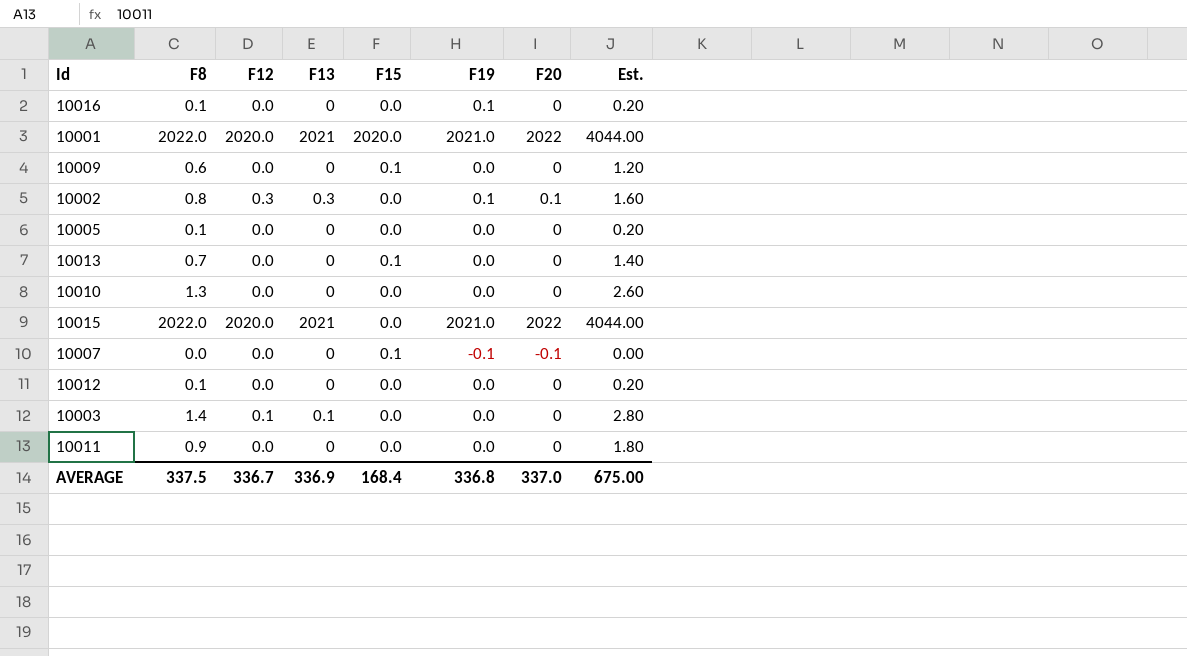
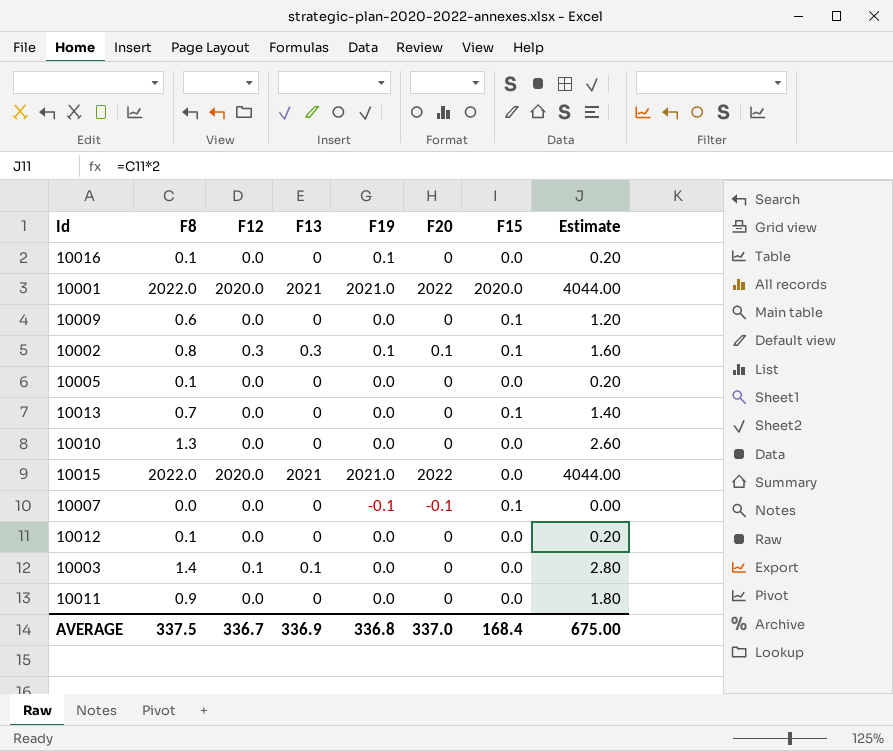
column F15 | position: 5 -> 7
column name: Est. -> Estimate
10002 | F15: 0.0 -> 0.1

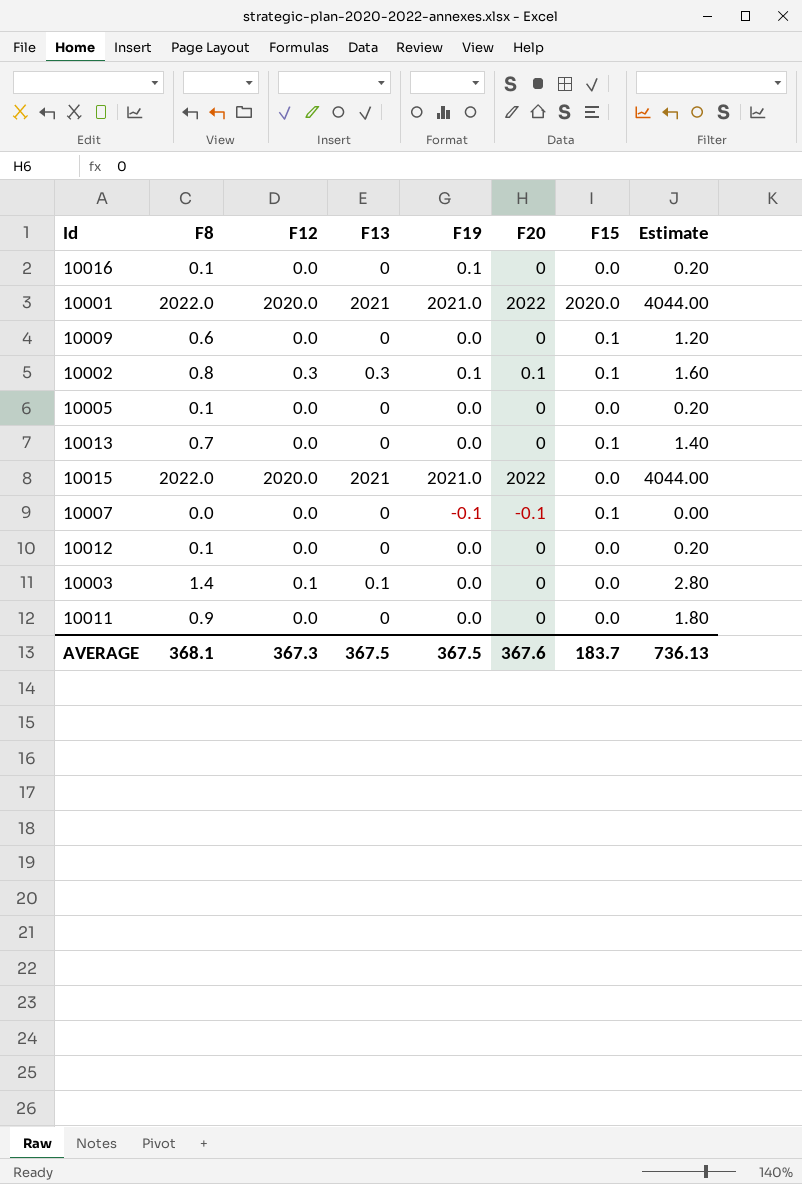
row 10010: 1.3 | 0.0 | 0 | 0.0 | 0 | 0.0 | 2.60 -> none
AVERAGE | F8: 337.5 -> 368.1
AVERAGE | F12: 336.7 -> 367.3
AVERAGE | F13: 336.9 -> 367.5
AVERAGE | F19: 336.8 -> 367.5
AVERAGE | F20: 337.0 -> 367.6
AVERAGE | F15: 168.4 -> 183.7
AVERAGE | Estimate: 675.00 -> 736.13

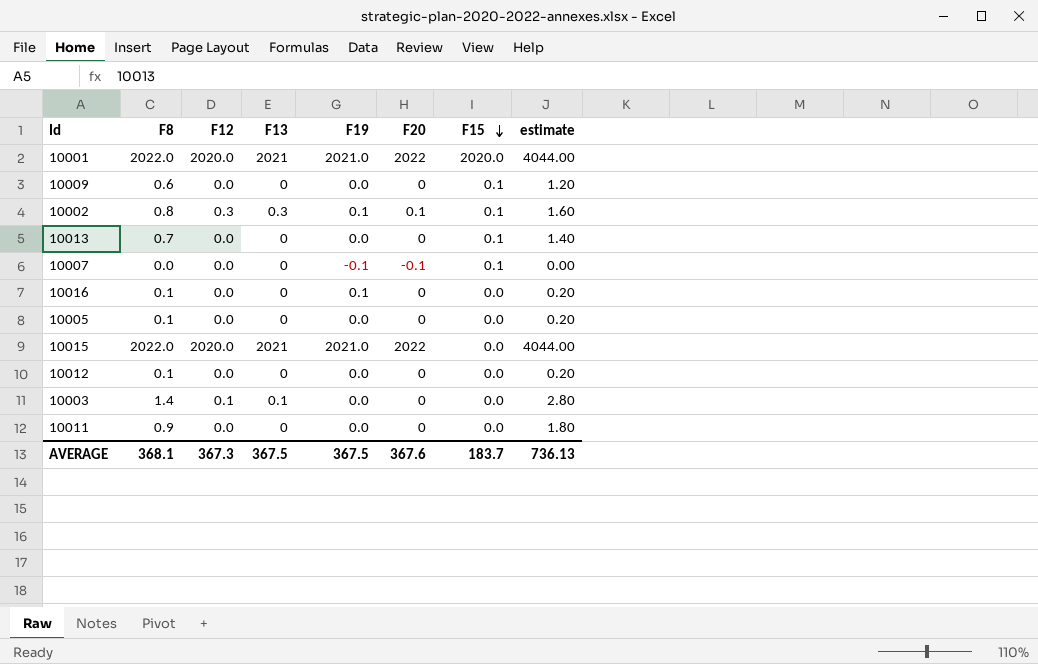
row order: none -> F15 descending
column name: Estimate -> estimate

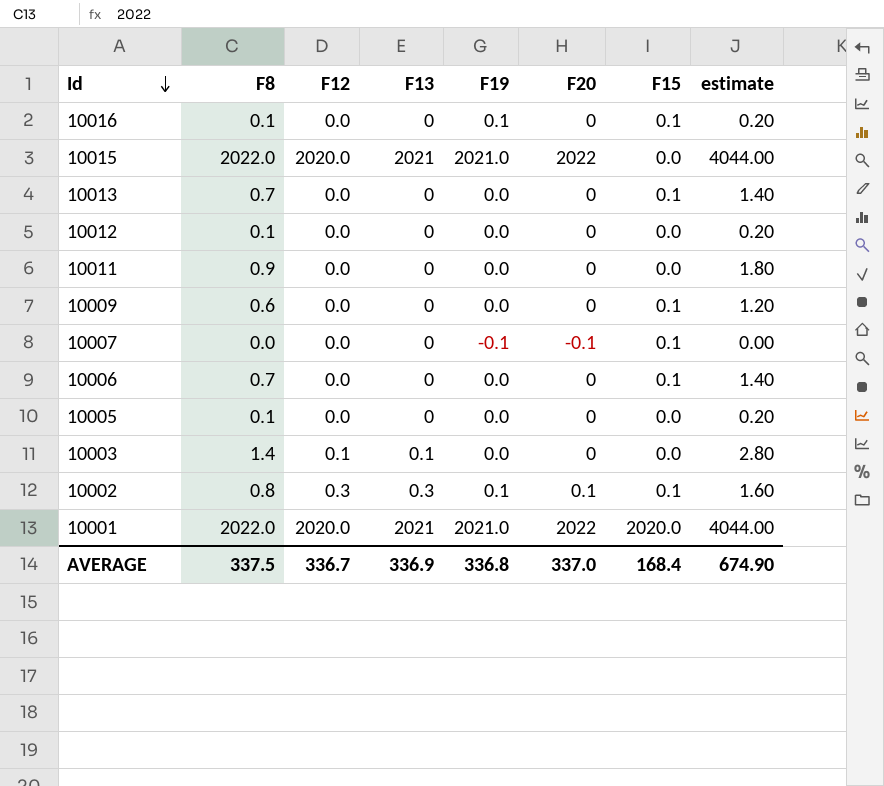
row order: F15 descending -> Id descending
10016 | F15: 0.0 -> 0.1
row 10006: none -> 0.7 | 0.0 | 0 | 0.0 | 0 | 0.1 | 1.40
AVERAGE | F8: 368.1 -> 337.5
AVERAGE | F12: 367.3 -> 336.7
AVERAGE | F13: 367.5 -> 336.9
AVERAGE | F19: 367.5 -> 336.8
AVERAGE | F20: 367.6 -> 337.0
AVERAGE | F15: 183.7 -> 168.4
AVERAGE | estimate: 736.13 -> 674.90

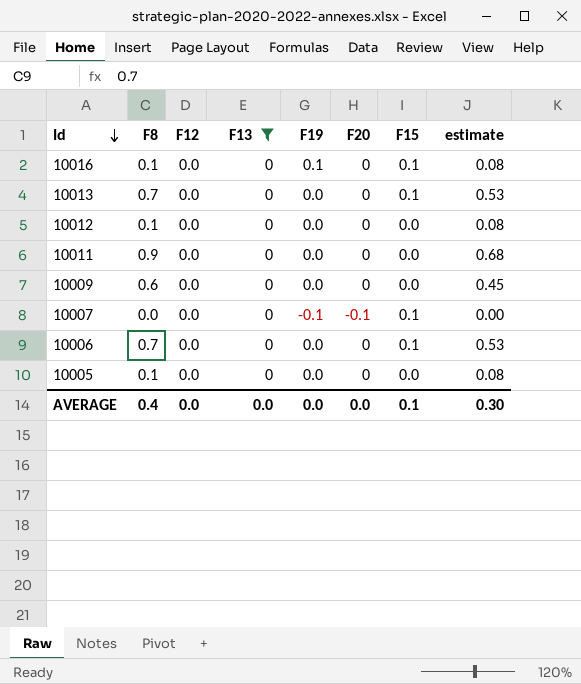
filter: none -> F13 = 0
column estimate | formula: [F8] * 2 -> [F8] * 0.75
10009 | F15: 0.1 -> 0.0
AVERAGE | F8: 337.5 -> 0.4
AVERAGE | F12: 336.7 -> 0.0
AVERAGE | F13: 336.9 -> 0.0
AVERAGE | F19: 336.8 -> 0.0
AVERAGE | F20: 337.0 -> 0.0
AVERAGE | F15: 168.4 -> 0.1
AVERAGE | estimate: 674.90 -> 0.30

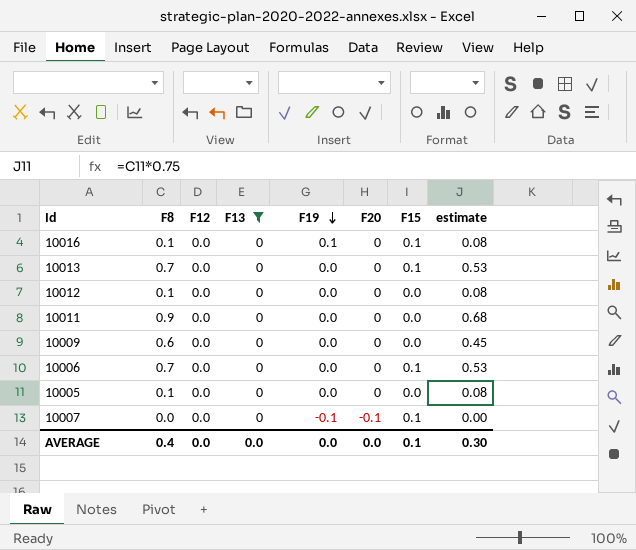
row order: Id descending -> F19 descending

